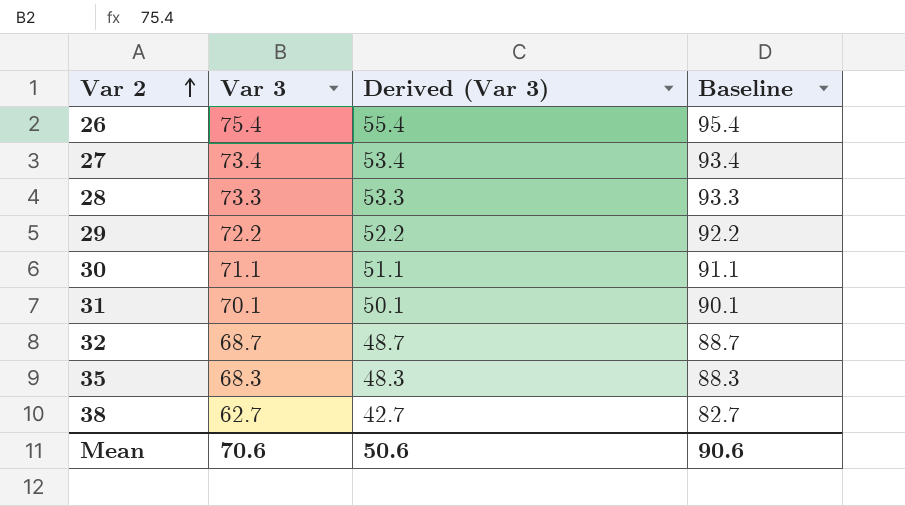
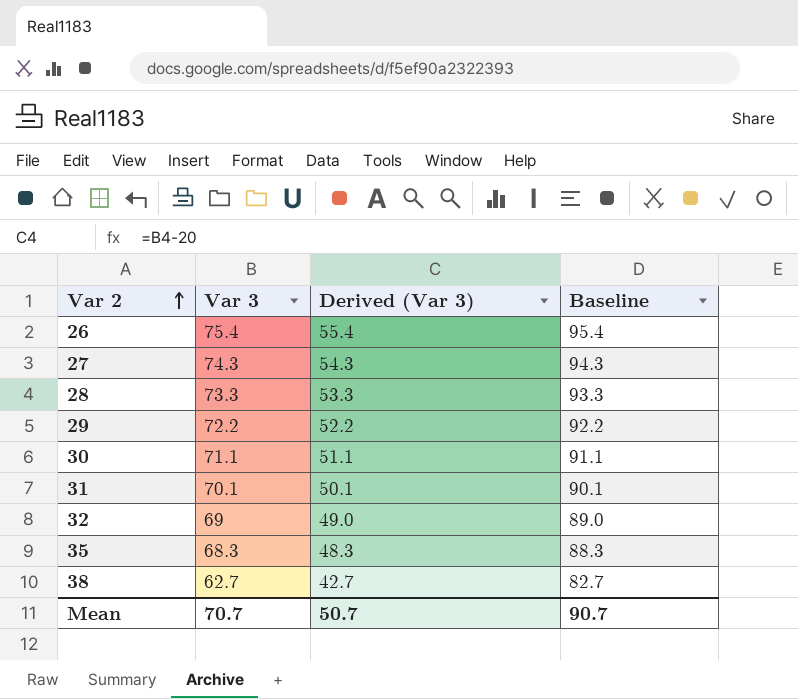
27 | Var 3: 73.4 -> 74.3
27 | Derived (Var 3): 53.4 -> 54.3
27 | Baseline: 93.4 -> 94.3
32 | Var 3: 68.7 -> 69
32 | Derived (Var 3): 48.7 -> 49.0
32 | Baseline: 88.7 -> 89.0
Mean | Var 3: 70.6 -> 70.7
Mean | Derived (Var 3): 50.6 -> 50.7
Mean | Baseline: 90.6 -> 90.7

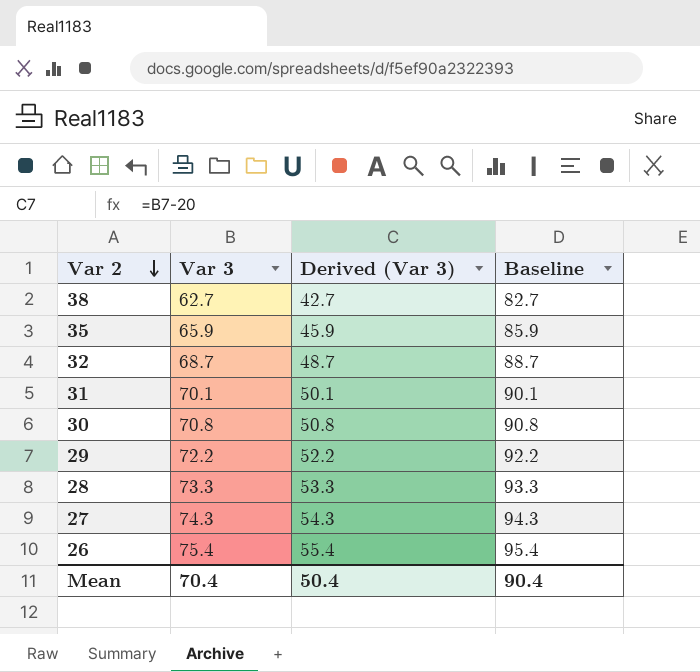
row order: Var 2 ascending -> Var 2 descending
35 | Var 3: 68.3 -> 65.9
35 | Derived (Var 3): 48.3 -> 45.9
35 | Baseline: 88.3 -> 85.9
32 | Var 3: 69 -> 68.7
32 | Derived (Var 3): 49.0 -> 48.7
32 | Baseline: 89.0 -> 88.7
30 | Var 3: 71.1 -> 70.8
30 | Derived (Var 3): 51.1 -> 50.8
30 | Baseline: 91.1 -> 90.8
Mean | Var 3: 70.7 -> 70.4
Mean | Derived (Var 3): 50.7 -> 50.4
Mean | Baseline: 90.7 -> 90.4

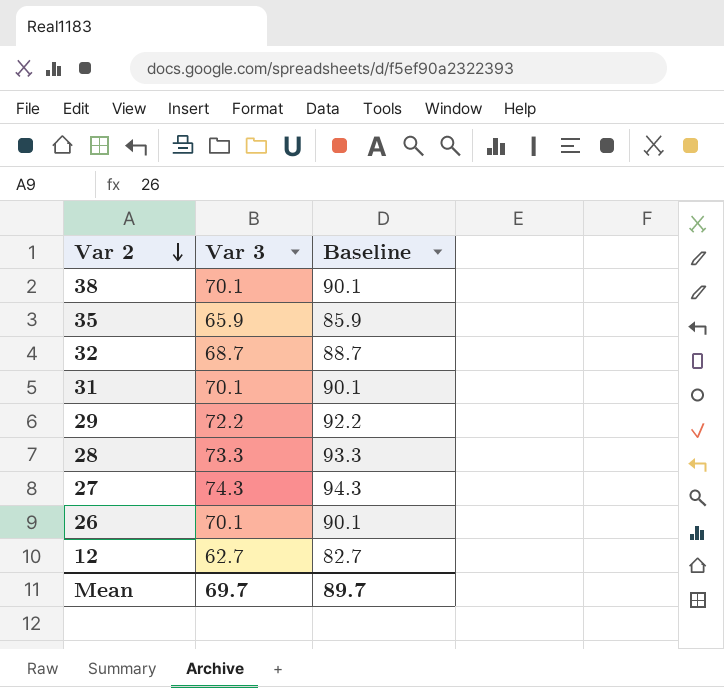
column Derived (Var 3) | formula: [Var 3] - 20 -> none
row 30: 70.8 | 50.8 | 90.8 -> none
38 | Var 3: 62.7 -> 70.1
38 | Baseline: 82.7 -> 90.1
26 | Var 3: 75.4 -> 70.1
26 | Baseline: 95.4 -> 90.1
row 12: none -> 62.7 | 82.7
Mean | Var 3: 70.4 -> 69.7
Mean | Baseline: 90.4 -> 89.7

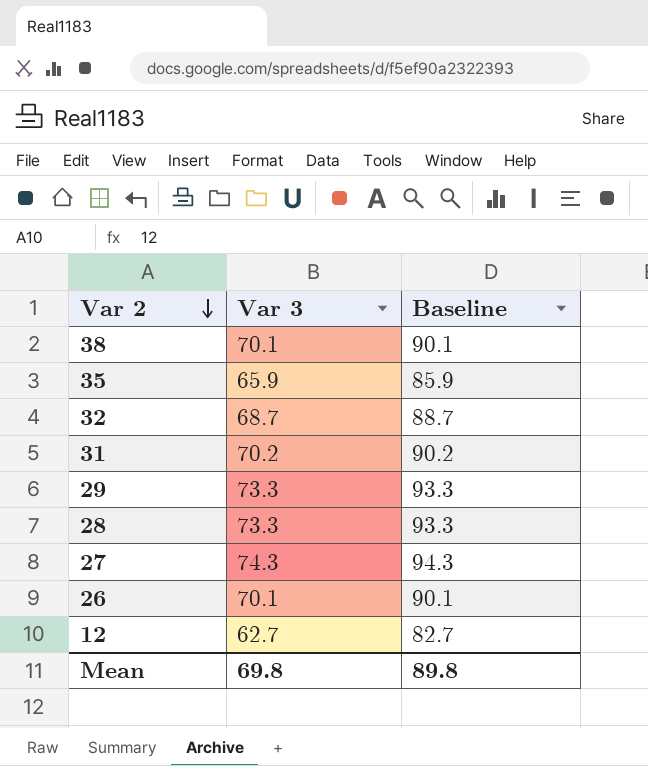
31 | Var 3: 70.1 -> 70.2
31 | Baseline: 90.1 -> 90.2
29 | Var 3: 72.2 -> 73.3
29 | Baseline: 92.2 -> 93.3
Mean | Var 3: 69.7 -> 69.8
Mean | Baseline: 89.7 -> 89.8

